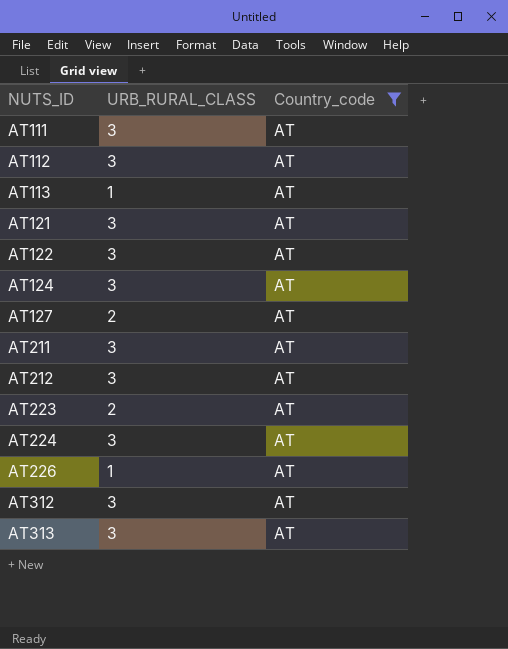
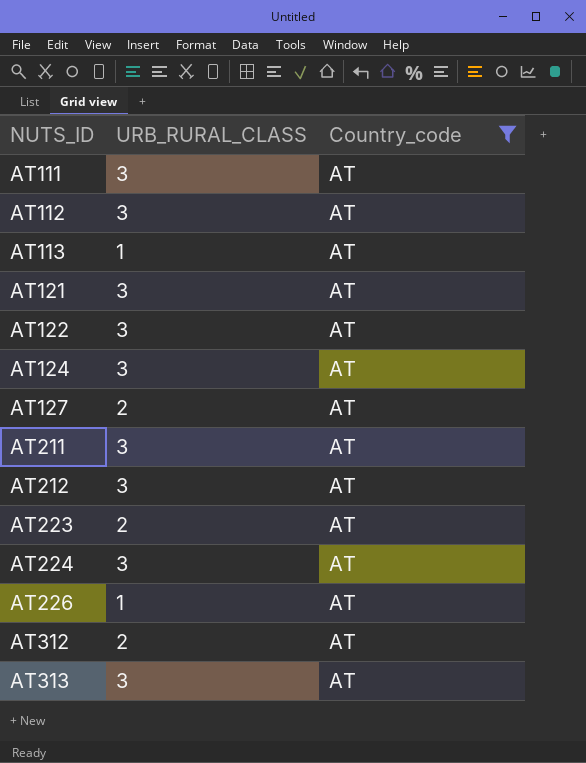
AT312 | URB_RURAL_CLASS: 3 -> 2

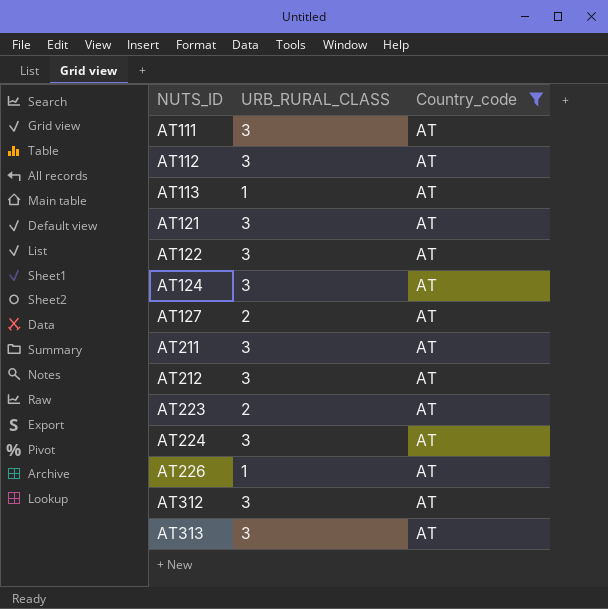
AT312 | URB_RURAL_CLASS: 2 -> 3

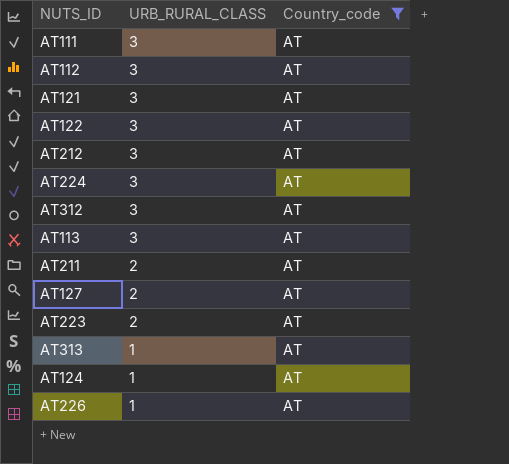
row order: NUTS_ID ascending -> URB_RURAL_CLASS descending
AT113 | URB_RURAL_CLASS: 1 -> 3
AT211 | URB_RURAL_CLASS: 3 -> 2
AT313 | URB_RURAL_CLASS: 3 -> 1
AT124 | URB_RURAL_CLASS: 3 -> 1

